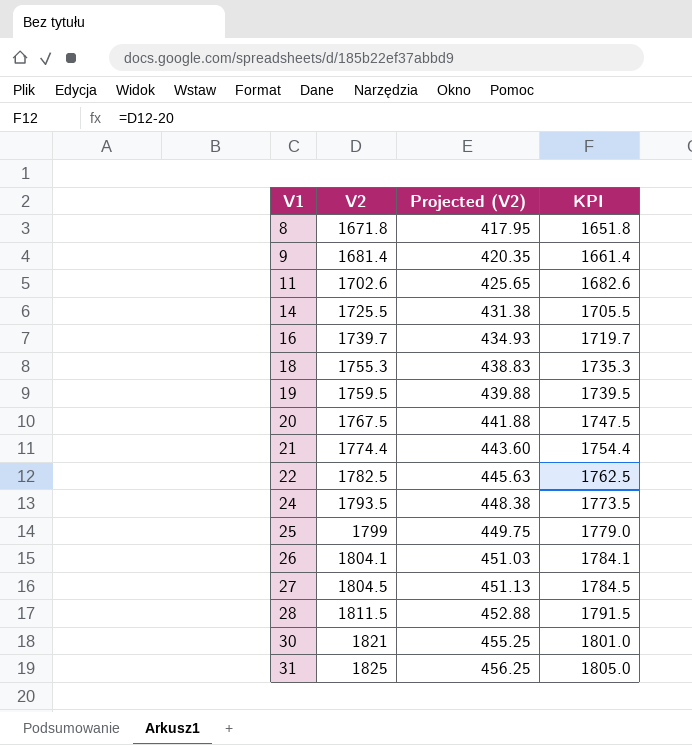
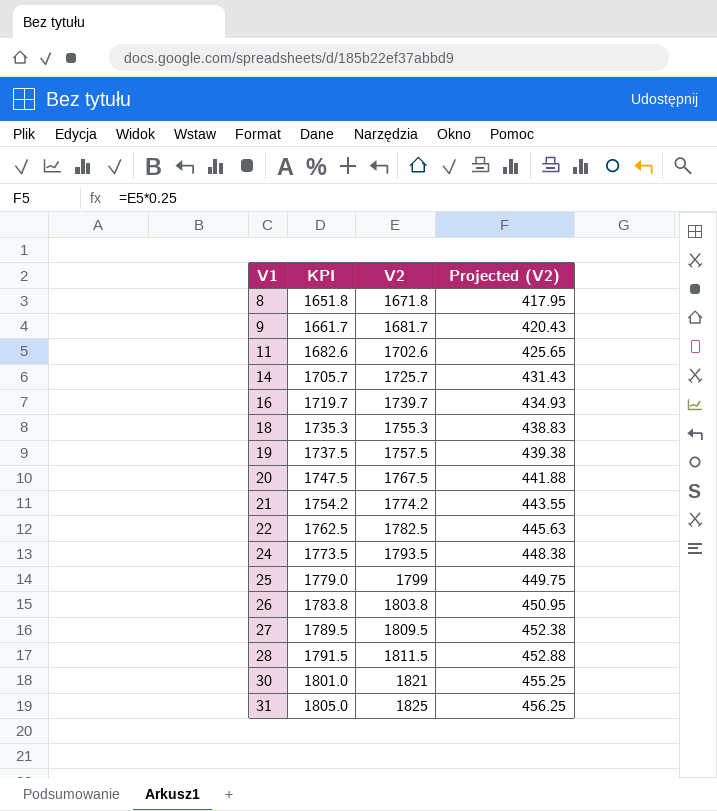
column KPI | position: 4 -> 2
9 | KPI: 1661.4 -> 1661.7
9 | V2: 1681.4 -> 1681.7
9 | Projected (V2): 420.35 -> 420.43
14 | KPI: 1705.5 -> 1705.7
14 | V2: 1725.5 -> 1725.7
14 | Projected (V2): 431.38 -> 431.43
19 | KPI: 1739.5 -> 1737.5
19 | V2: 1759.5 -> 1757.5
19 | Projected (V2): 439.88 -> 439.38
21 | KPI: 1754.4 -> 1754.2
21 | V2: 1774.4 -> 1774.2
21 | Projected (V2): 443.60 -> 443.55
26 | KPI: 1784.1 -> 1783.8
26 | V2: 1804.1 -> 1803.8
26 | Projected (V2): 451.03 -> 450.95
27 | KPI: 1784.5 -> 1789.5
27 | V2: 1804.5 -> 1809.5
27 | Projected (V2): 451.13 -> 452.38

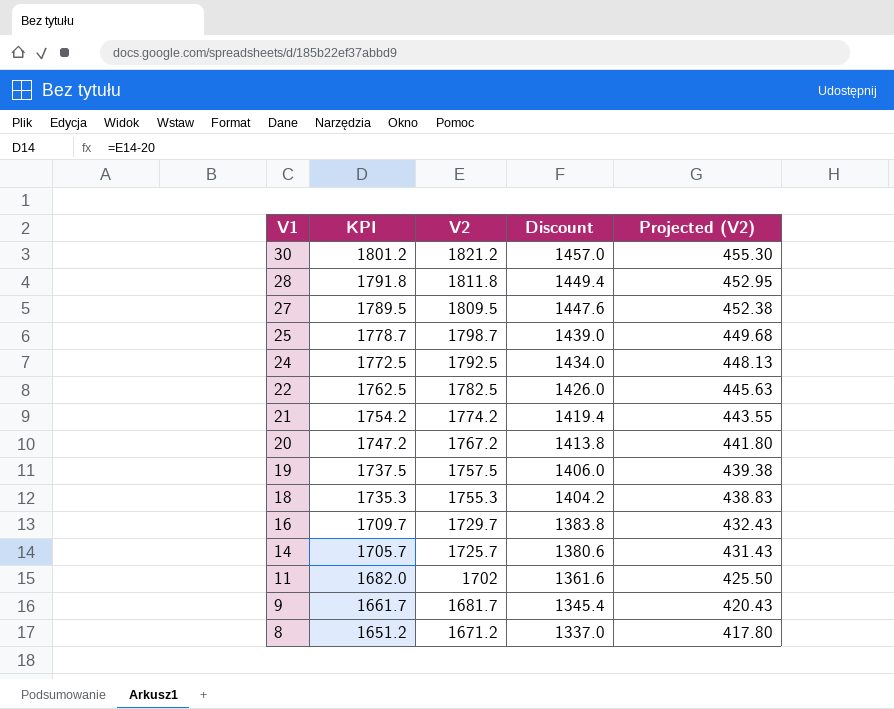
row order: V1 ascending -> V1 descending
column Discount | formula: none -> [V2] * 0.8
row 26: 1783.8 | 1803.8 | 450.95 -> none
row 31: 1805.0 | 1825 | 456.25 -> none
30 | KPI: 1801.0 -> 1801.2
30 | V2: 1821 -> 1821.2
30 | Projected (V2): 455.25 -> 455.30
28 | KPI: 1791.5 -> 1791.8
28 | V2: 1811.5 -> 1811.8
28 | Projected (V2): 452.88 -> 452.95
25 | KPI: 1779.0 -> 1778.7
25 | V2: 1799 -> 1798.7
25 | Projected (V2): 449.75 -> 449.68
24 | KPI: 1773.5 -> 1772.5
24 | V2: 1793.5 -> 1792.5
24 | Projected (V2): 448.38 -> 448.13
20 | KPI: 1747.5 -> 1747.2
20 | V2: 1767.5 -> 1767.2
20 | Projected (V2): 441.88 -> 441.80
16 | KPI: 1719.7 -> 1709.7
16 | V2: 1739.7 -> 1729.7
16 | Projected (V2): 434.93 -> 432.43
11 | KPI: 1682.6 -> 1682.0
11 | V2: 1702.6 -> 1702
11 | Projected (V2): 425.65 -> 425.50
8 | KPI: 1651.8 -> 1651.2
8 | V2: 1671.8 -> 1671.2
8 | Projected (V2): 417.95 -> 417.80

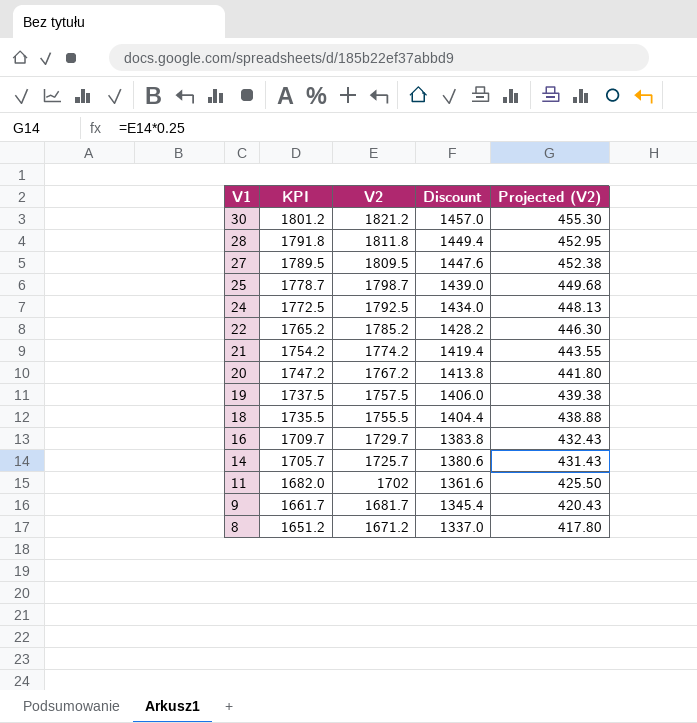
22 | KPI: 1762.5 -> 1765.2
22 | V2: 1782.5 -> 1785.2
22 | Discount: 1426.0 -> 1428.2
22 | Projected (V2): 445.63 -> 446.30
18 | KPI: 1735.3 -> 1735.5
18 | V2: 1755.3 -> 1755.5
18 | Discount: 1404.2 -> 1404.4
18 | Projected (V2): 438.83 -> 438.88

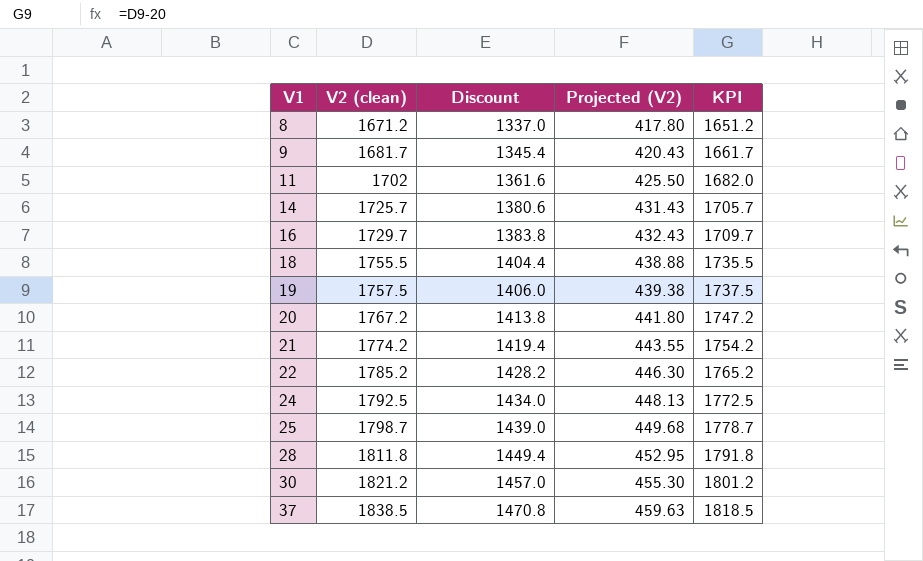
row order: V1 descending -> V1 ascending
column name: V2 -> V2 (clean)
column KPI | position: 2 -> 5
row 27: 1789.5 | 1809.5 | 1447.6 | 452.38 -> none
row 37: none -> 1838.5 | 1470.8 | 459.63 | 1818.5

